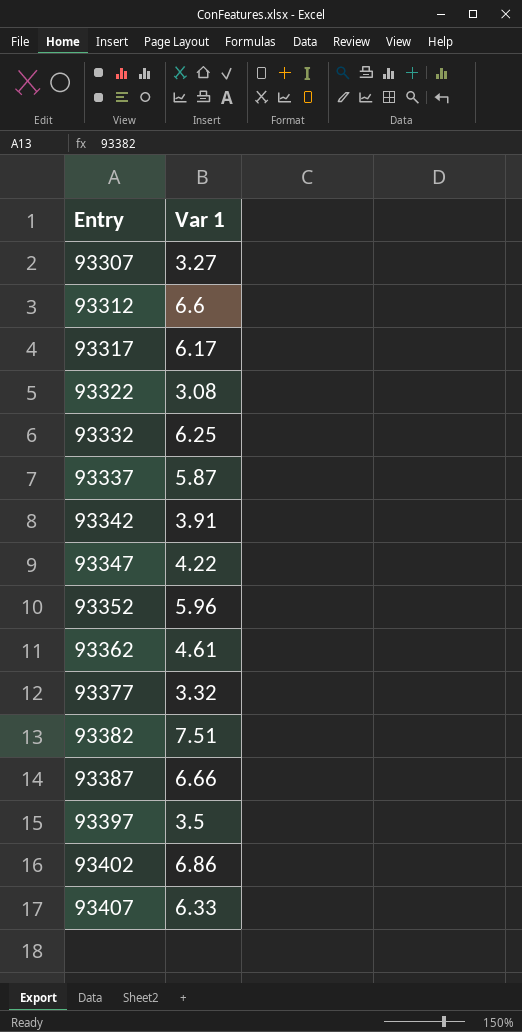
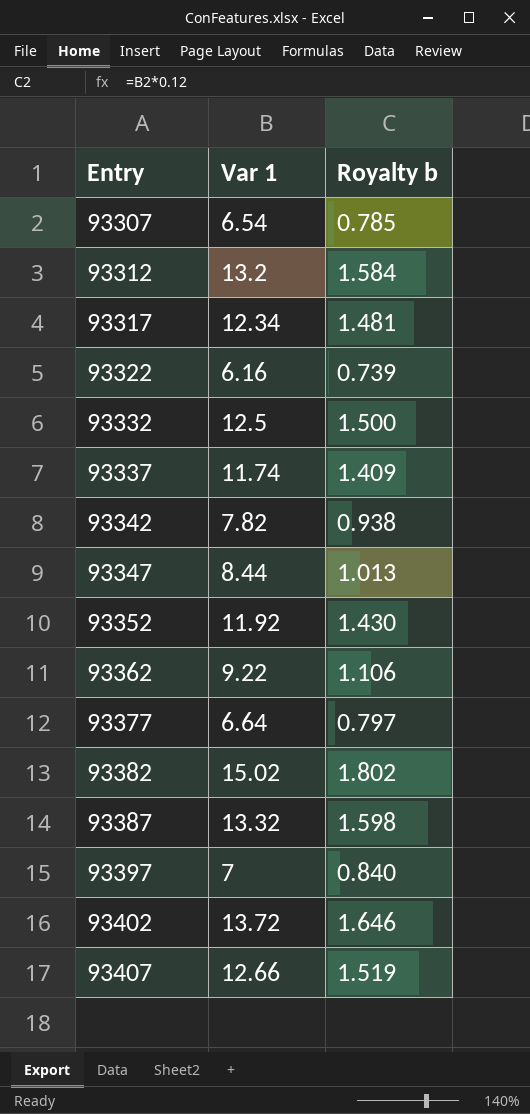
column Royalty b | formula: none -> [Var 1] * 0.12
93307 | Var 1: 3.27 -> 6.54
93312 | Var 1: 6.6 -> 13.2
93317 | Var 1: 6.17 -> 12.34
93322 | Var 1: 3.08 -> 6.16
93332 | Var 1: 6.25 -> 12.5
93337 | Var 1: 5.87 -> 11.74
93342 | Var 1: 3.91 -> 7.82
93347 | Var 1: 4.22 -> 8.44
93352 | Var 1: 5.96 -> 11.92
93362 | Var 1: 4.61 -> 9.22
93377 | Var 1: 3.32 -> 6.64
93382 | Var 1: 7.51 -> 15.02
93387 | Var 1: 6.66 -> 13.32
93397 | Var 1: 3.5 -> 7
93402 | Var 1: 6.86 -> 13.72
93407 | Var 1: 6.33 -> 12.66

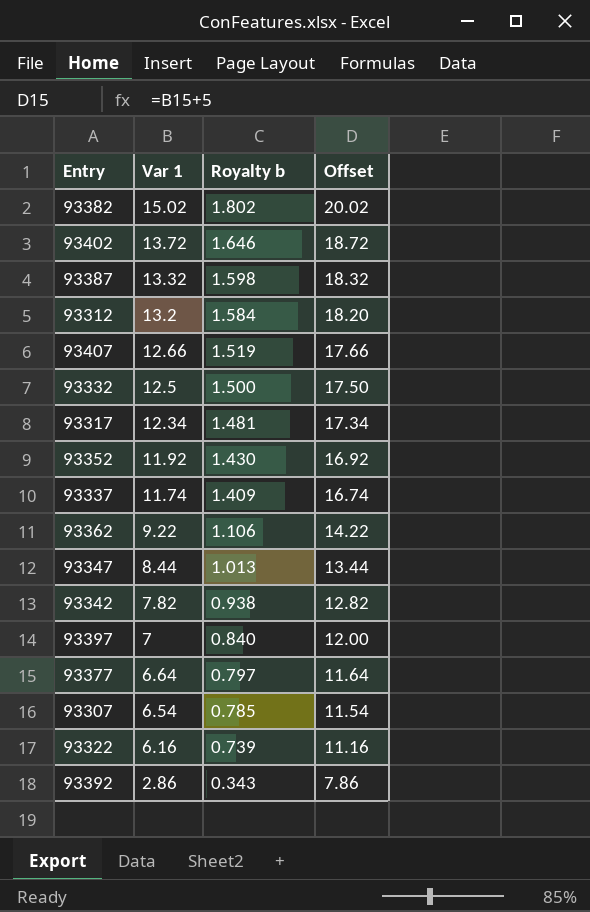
row order: Entry ascending -> Var 1 descending
column Offset | formula: none -> [Var 1] + 5
row 93392: none -> 2.86 | 0.343 | 7.86

